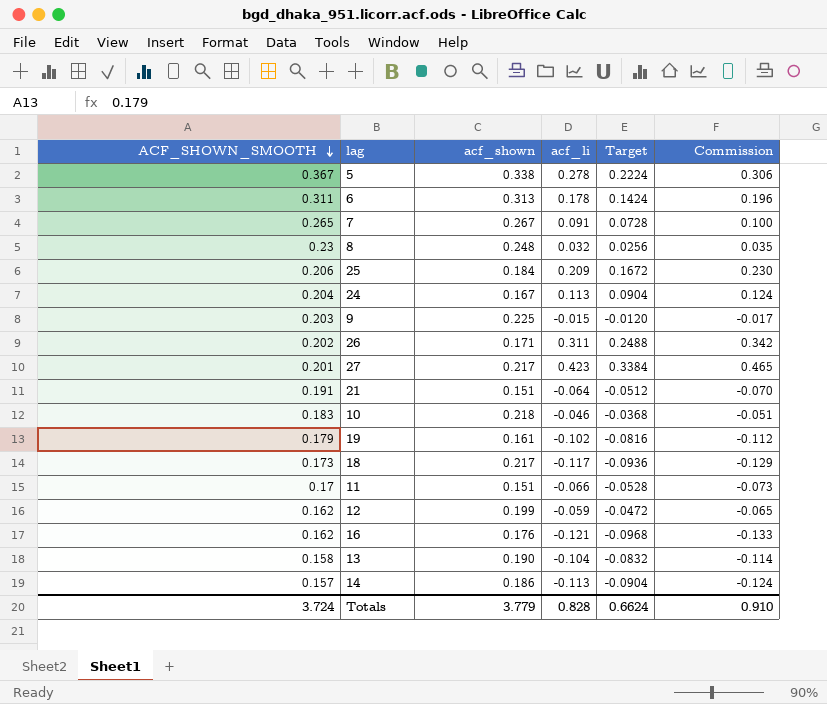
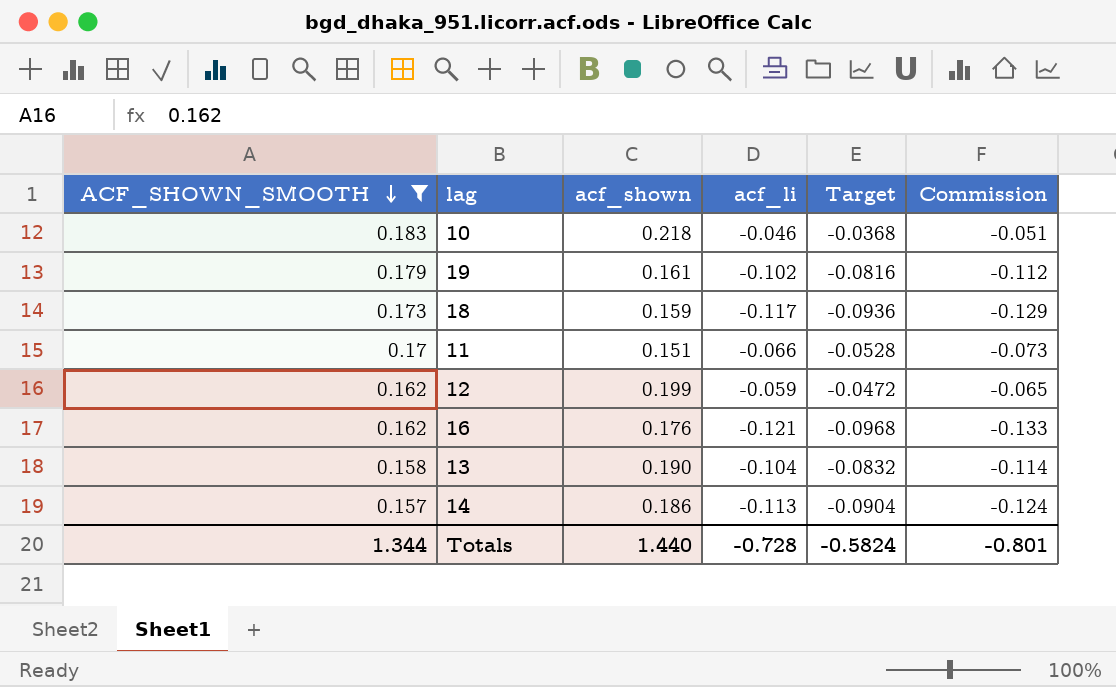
filter: none -> ACF_SHOWN_SMOOTH <= 0.183
18 | acf_shown: 0.217 -> 0.159
Totals | ACF_SHOWN_SMOOTH: 3.724 -> 1.344
Totals | acf_shown: 3.779 -> 1.440
Totals | acf_li: 0.828 -> -0.728
Totals | Target: 0.6624 -> -0.5824
Totals | Commission: 0.910 -> -0.801

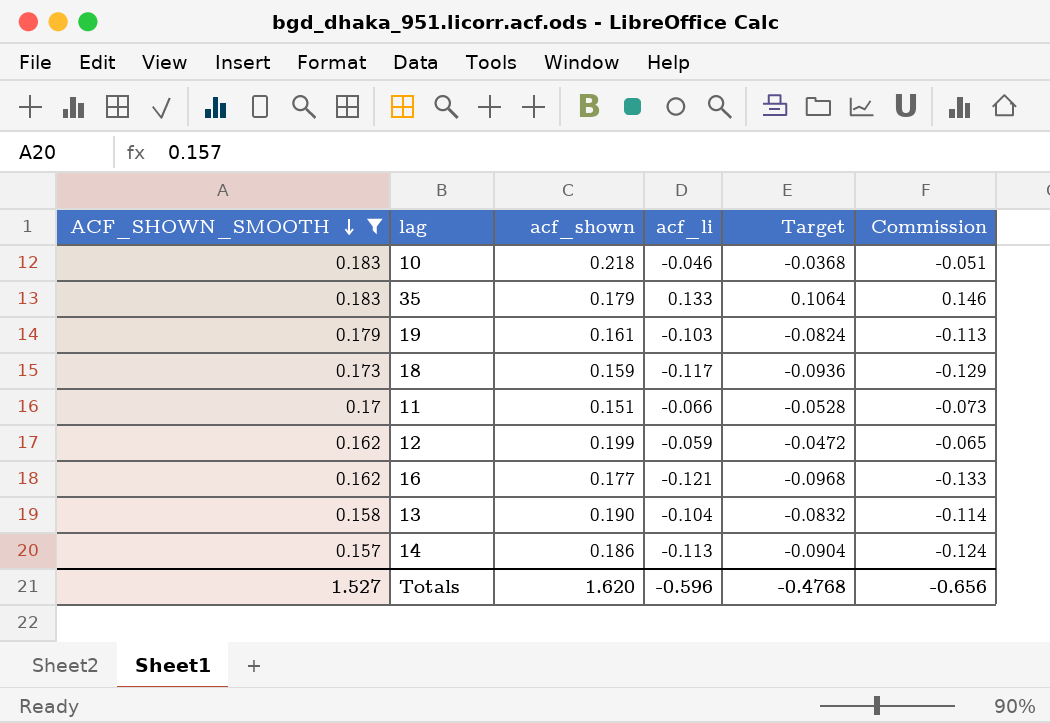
row 35: none -> 0.183 | 0.179 | 0.133 | 0.1064 | 0.146
19 | acf_li: -0.102 -> -0.103
19 | Target: -0.0816 -> -0.0824
19 | Commission: -0.112 -> -0.113
16 | acf_shown: 0.176 -> 0.177
Totals | ACF_SHOWN_SMOOTH: 1.344 -> 1.527
Totals | acf_shown: 1.440 -> 1.620
Totals | acf_li: -0.728 -> -0.596
Totals | Target: -0.5824 -> -0.4768
Totals | Commission: -0.801 -> -0.656

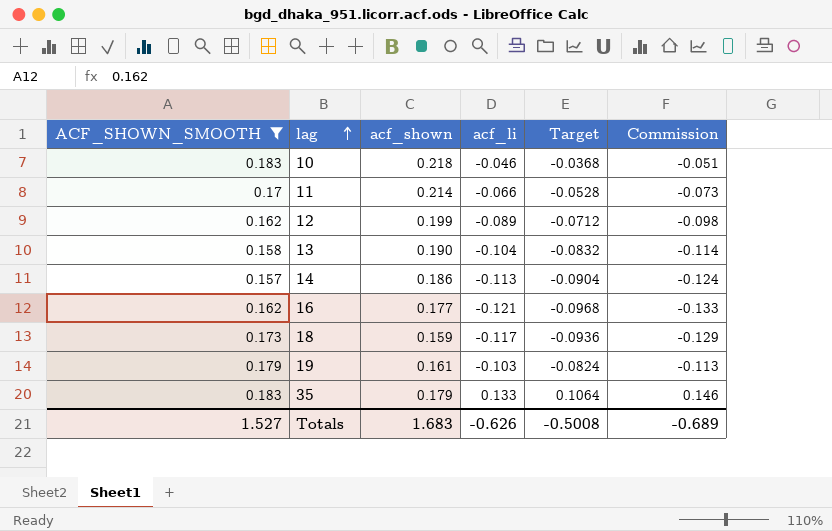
row order: ACF_SHOWN_SMOOTH descending -> lag ascending
11 | acf_shown: 0.151 -> 0.214
12 | acf_li: -0.059 -> -0.089
12 | Target: -0.0472 -> -0.0712
12 | Commission: -0.065 -> -0.098
Totals | acf_shown: 1.620 -> 1.683
Totals | acf_li: -0.596 -> -0.626
Totals | Target: -0.4768 -> -0.5008
Totals | Commission: -0.656 -> -0.689

